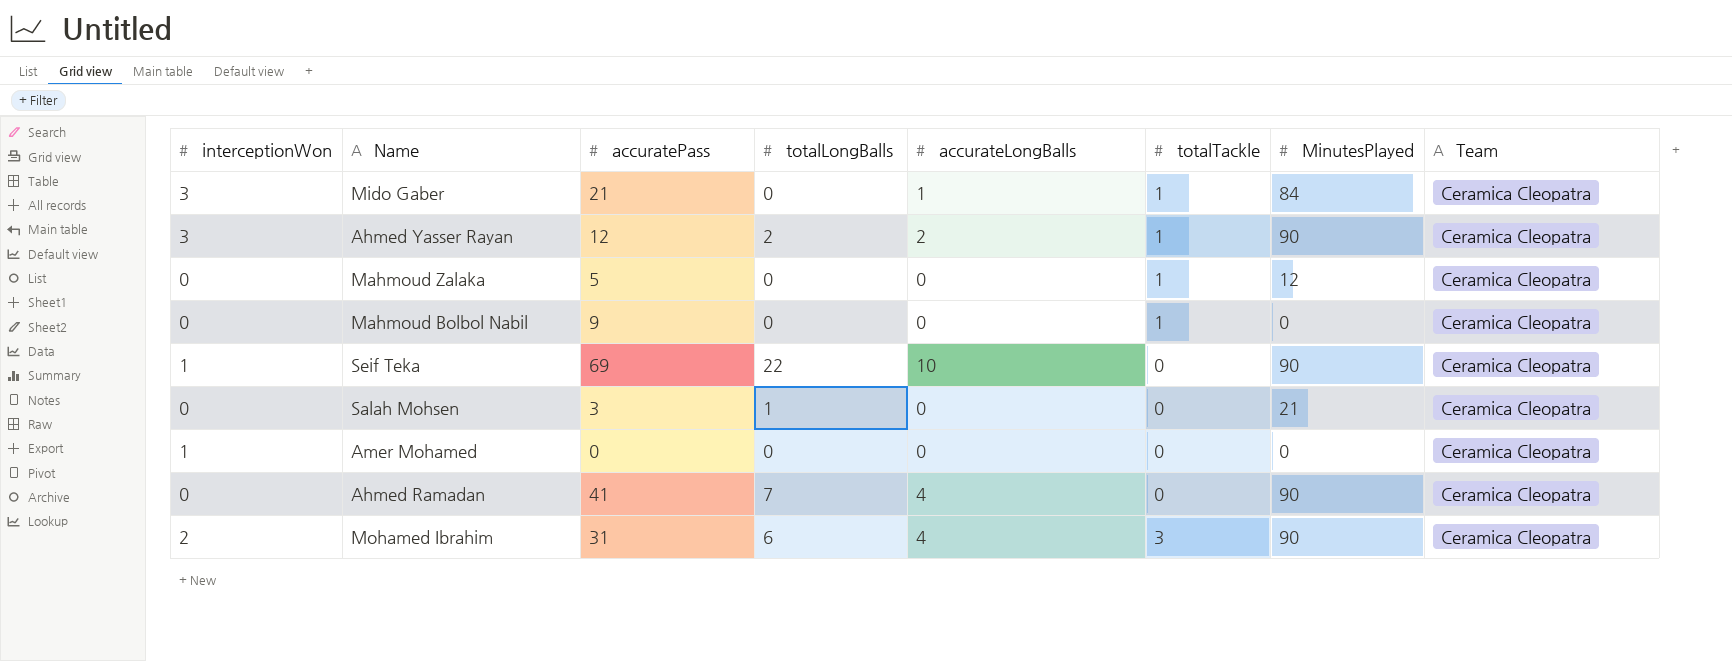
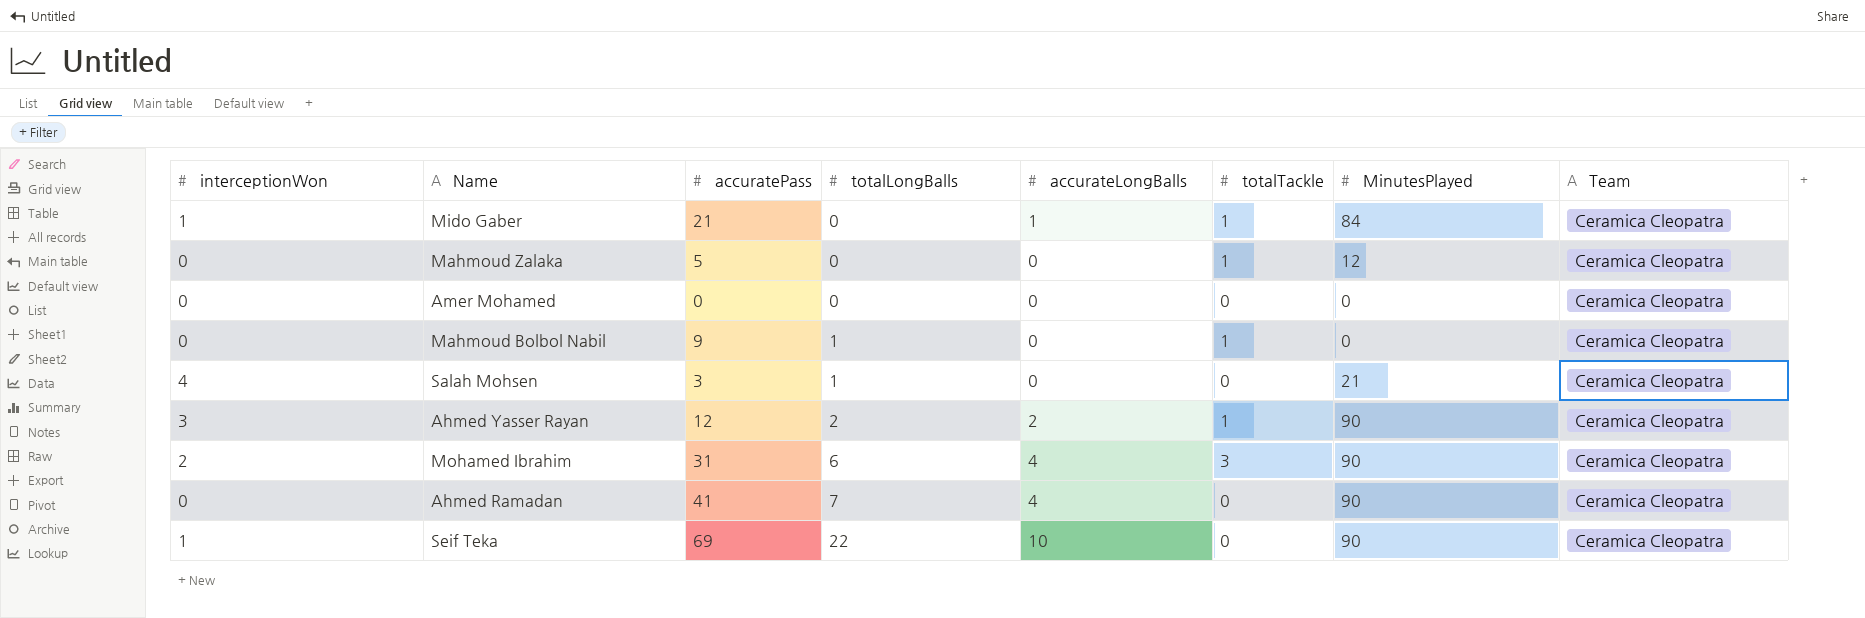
row order: none -> totalLongBalls ascending
Mido Gaber | interceptionWon: 3 -> 1
Amer Mohamed | interceptionWon: 1 -> 0
Mahmoud Bolbol Nabil | totalLongBalls: 0 -> 1
Salah Mohsen | interceptionWon: 0 -> 4

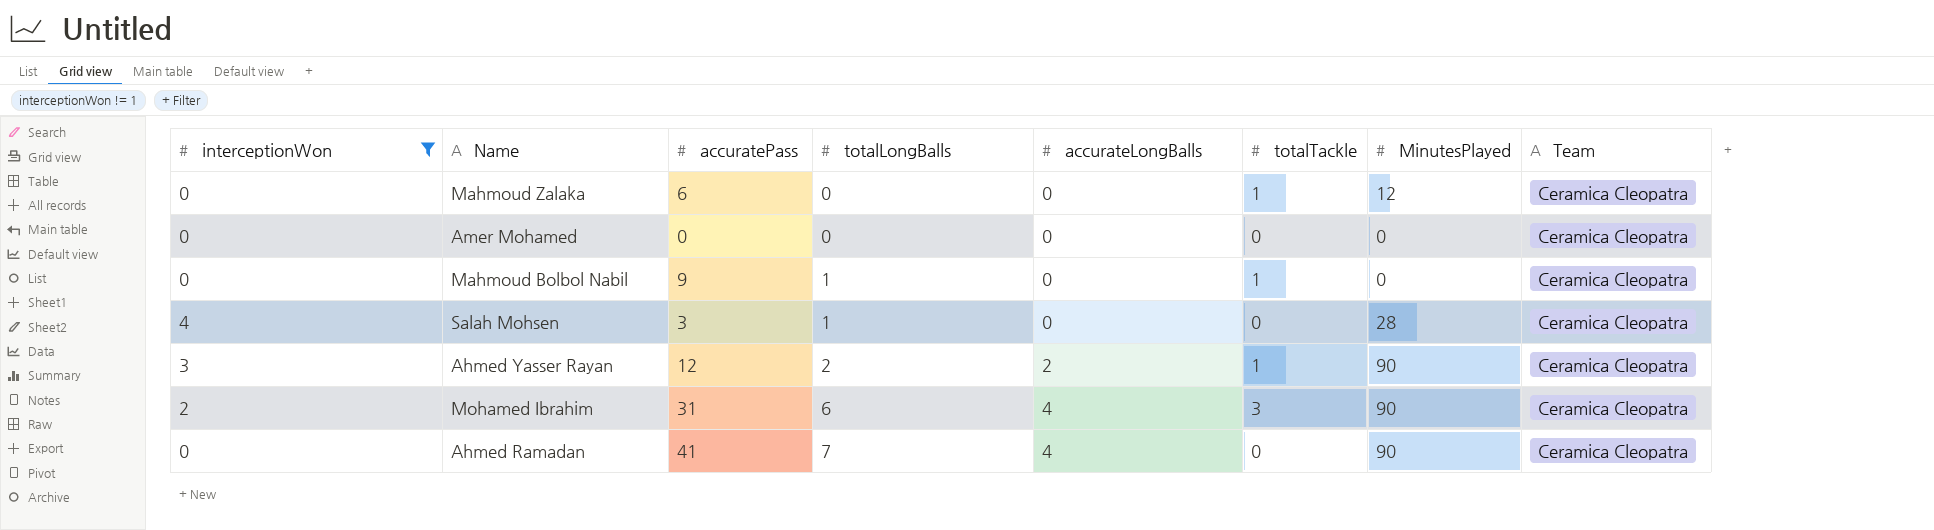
filter: none -> interceptionWon != 1
Mahmoud Zalaka | accuratePass: 5 -> 6
Salah Mohsen | MinutesPlayed: 21 -> 28

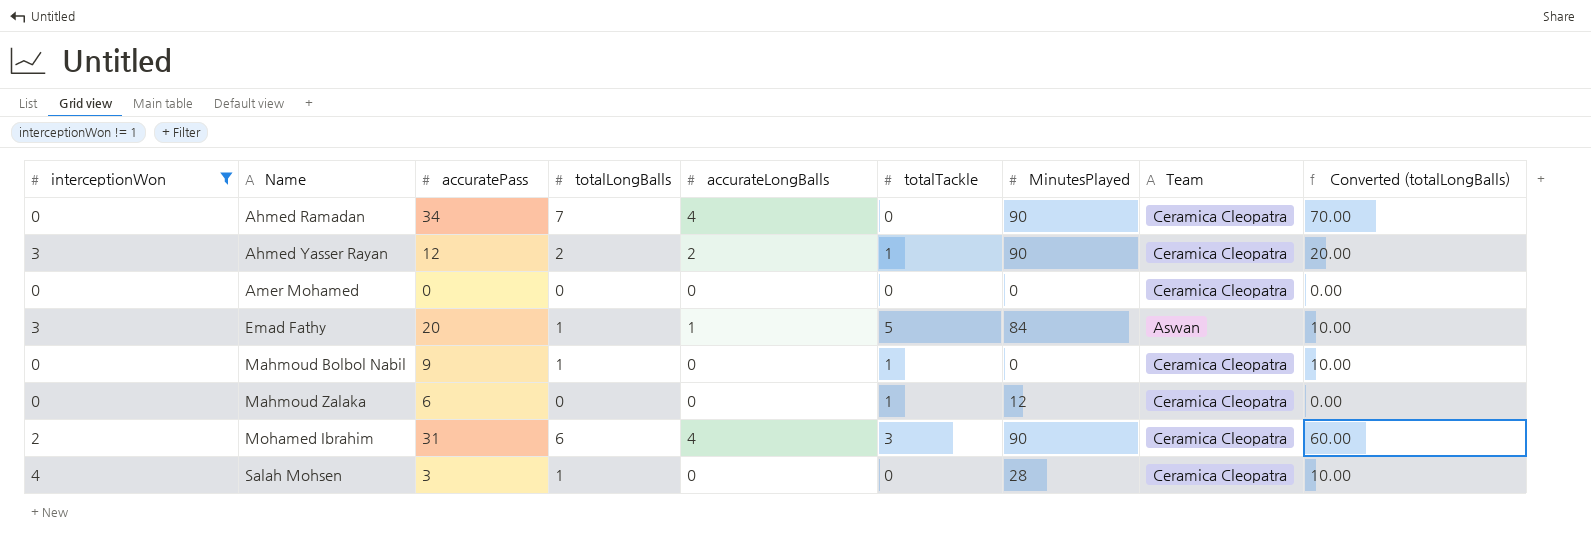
row order: totalLongBalls ascending -> Name ascending
column Converted (totalLongBalls) | formula: none -> [totalLongBalls] * 10
Ahmed Ramadan | accuratePass: 41 -> 34
row Emad Fathy: none -> 3 | 20 | 1 | 1 | 5 | 84 | Aswan | 10.00

